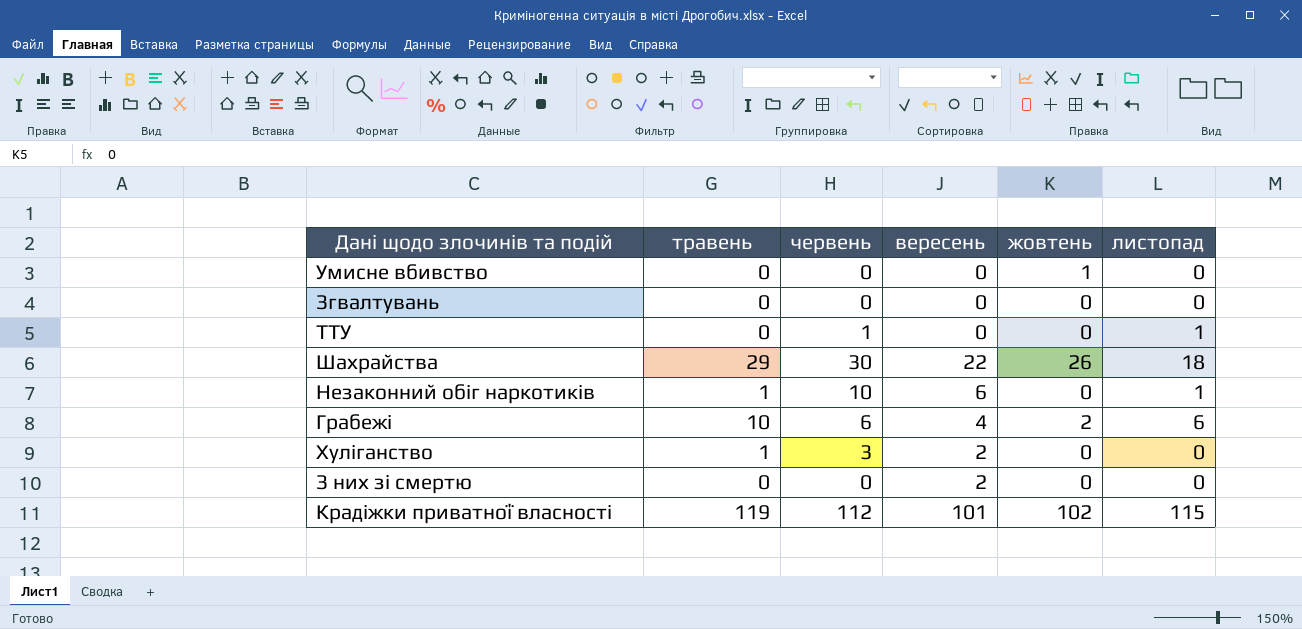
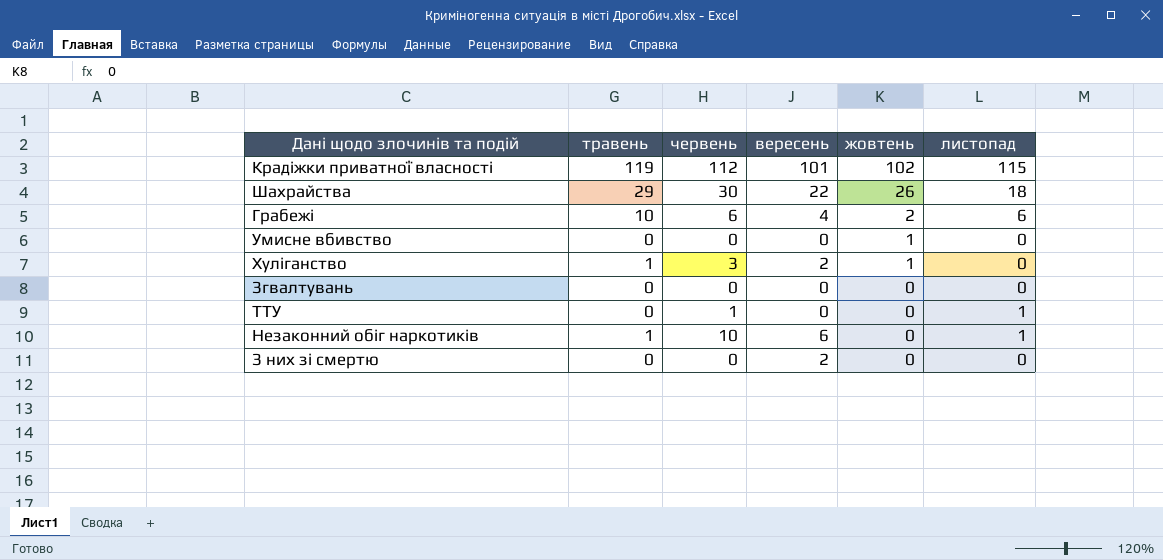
row order: none -> жовтень descending
Хуліганство | жовтень: 0 -> 1

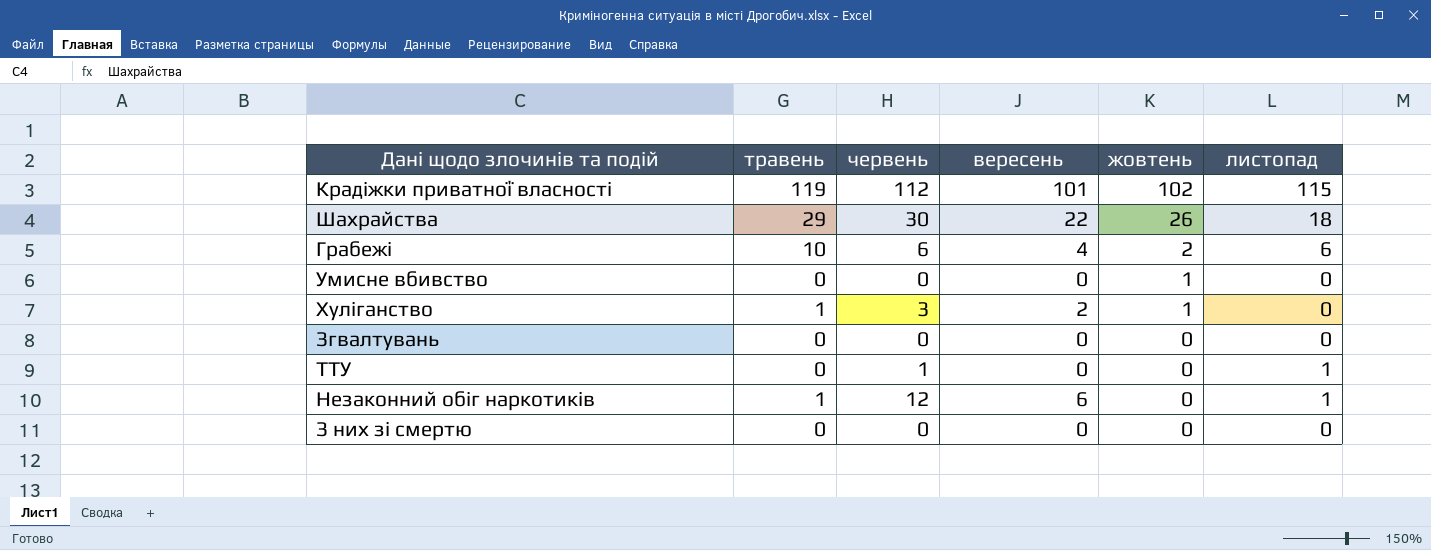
Незаконний обіг наркотиків | червень: 10 -> 12
З них зі смертю | вересень: 2 -> 0

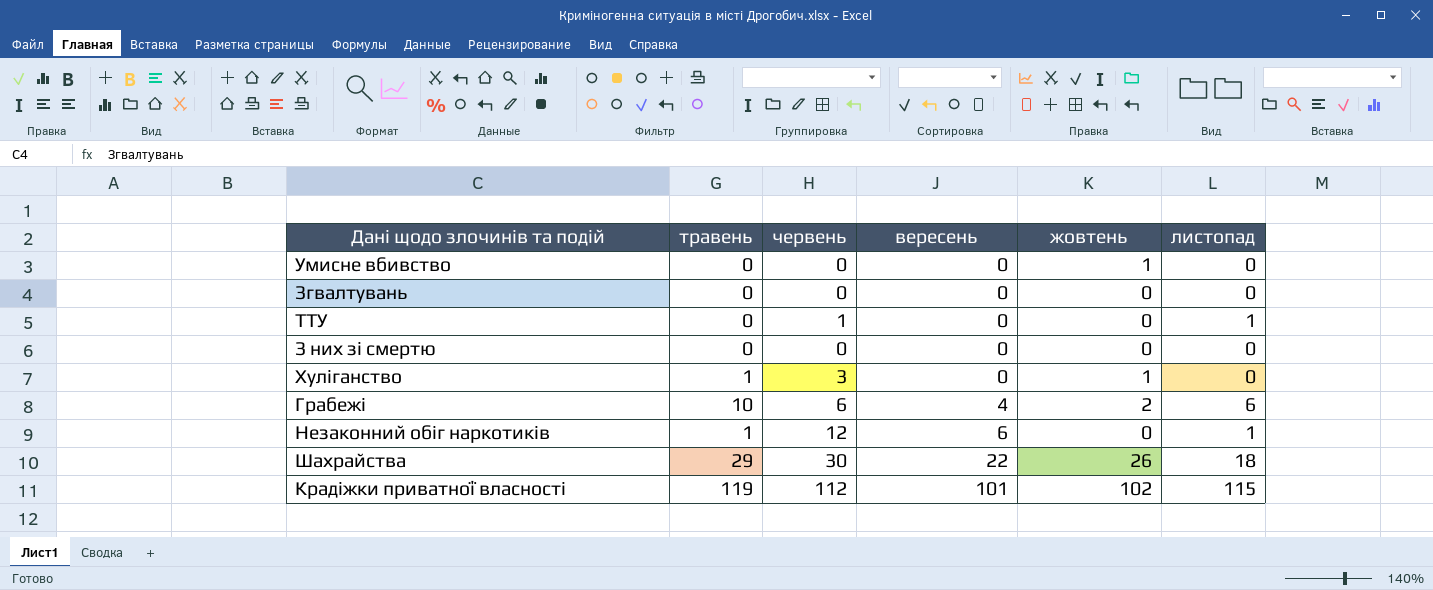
row order: жовтень descending -> вересень ascending
Хуліганство | вересень: 2 -> 0

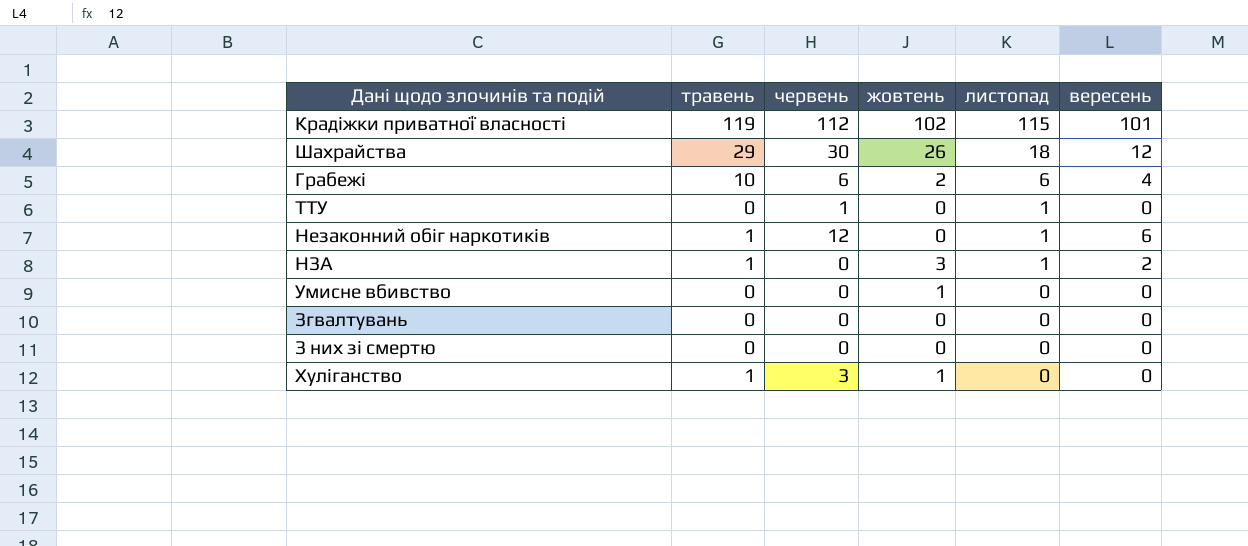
row order: вересень ascending -> листопад descending
column вересень | position: 4 -> 6
Шахрайства | вересень: 22 -> 12
row НЗА: none -> 1 | 0 | 3 | 1 | 2

